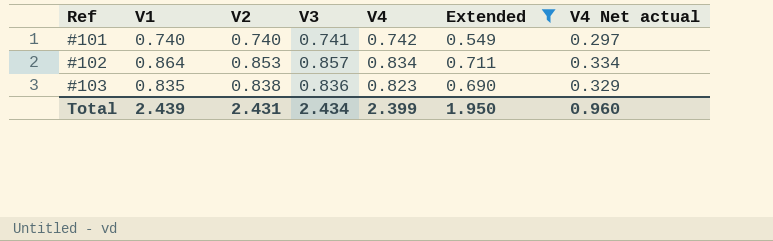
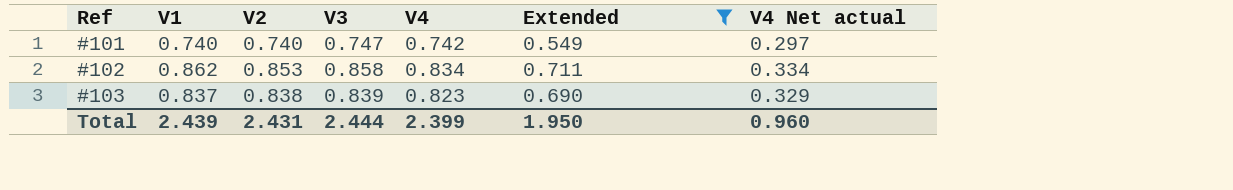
#101 | V3: 0.741 -> 0.747
#102 | V1: 0.864 -> 0.862
#102 | V3: 0.857 -> 0.858
#103 | V1: 0.835 -> 0.837
#103 | V3: 0.836 -> 0.839
Total | V3: 2.434 -> 2.444

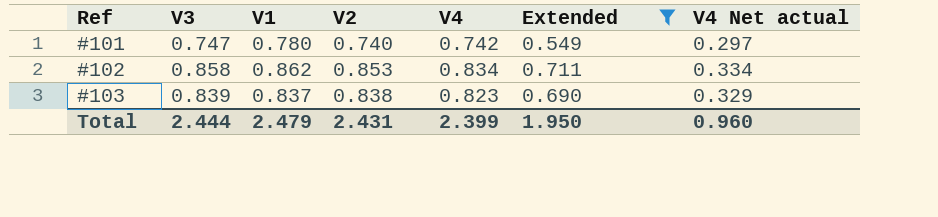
column V3 | position: 4 -> 2
#101 | V1: 0.740 -> 0.780
Total | V1: 2.439 -> 2.479

